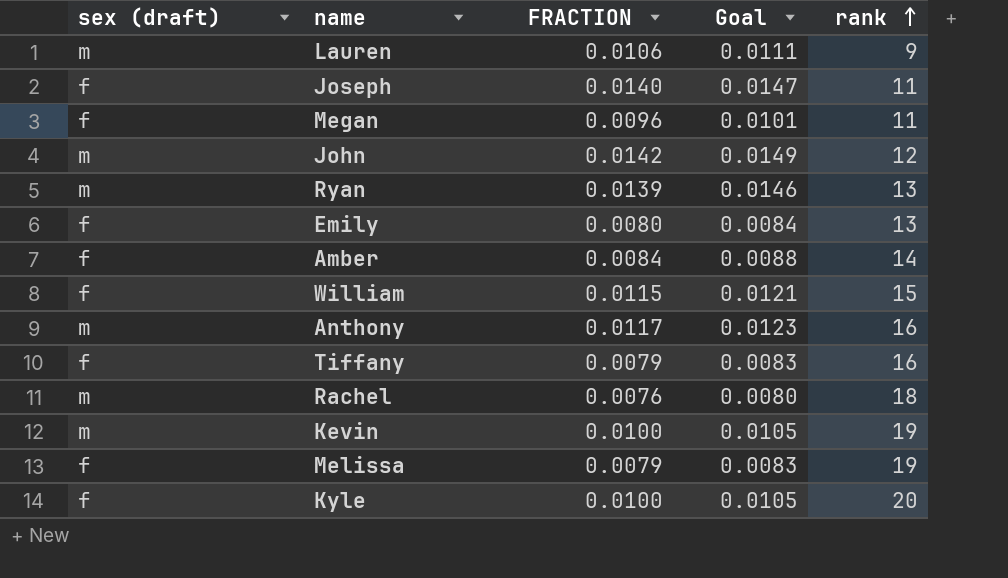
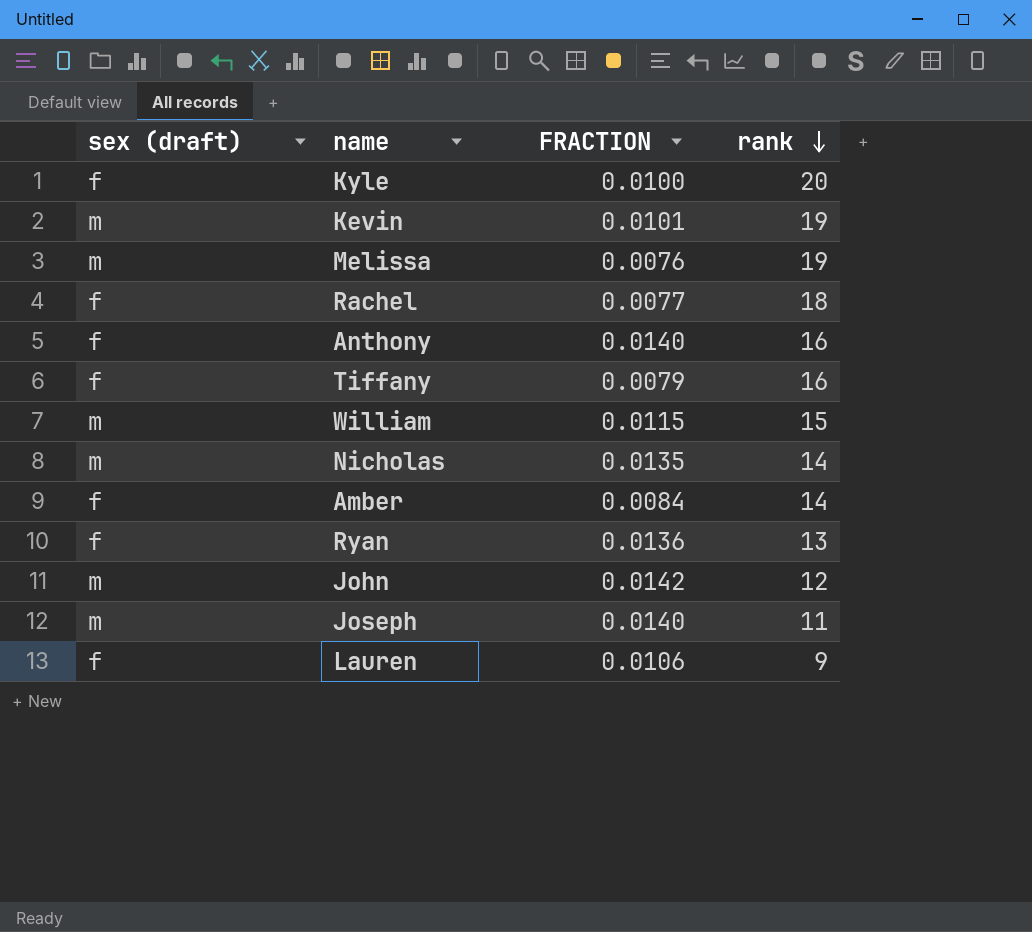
row order: rank ascending -> rank descending
column Goal | formula: [FRACTION] * 1.05 -> none
row Megan: f | 0.0096 | 0.0101 | 11 -> none
row Emily: f | 0.0080 | 0.0084 | 13 -> none
Kevin | FRACTION: 0.0100 -> 0.0101
Melissa | sex (draft): f -> m
Melissa | FRACTION: 0.0079 -> 0.0076
Rachel | sex (draft): m -> f
Rachel | FRACTION: 0.0076 -> 0.0077
Anthony | sex (draft): m -> f
Anthony | FRACTION: 0.0117 -> 0.0140
William | sex (draft): f -> m
row Nicholas: none -> m | 0.0135 | 14
Ryan | sex (draft): m -> f
Ryan | FRACTION: 0.0139 -> 0.0136
Joseph | sex (draft): f -> m
Lauren | sex (draft): m -> f

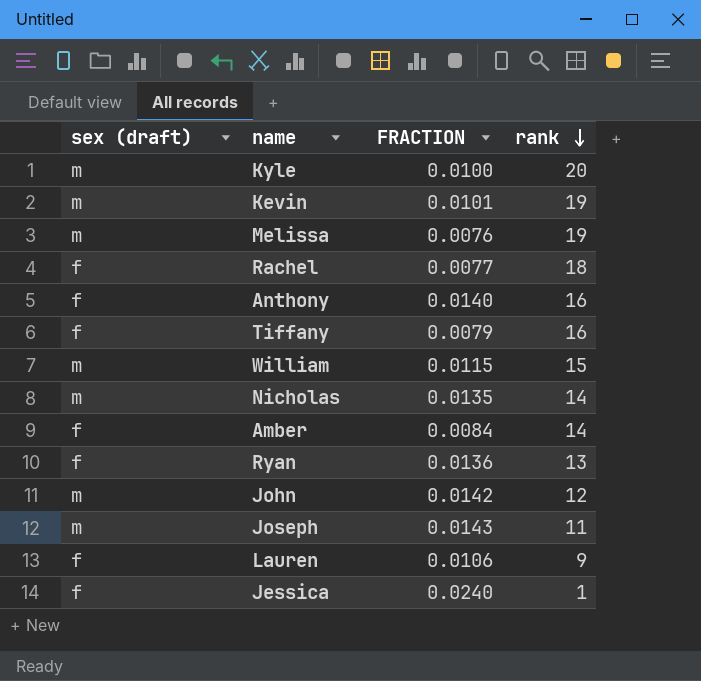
Kyle | sex (draft): f -> m
Joseph | FRACTION: 0.0140 -> 0.0143
row Jessica: none -> f | 0.0240 | 1

